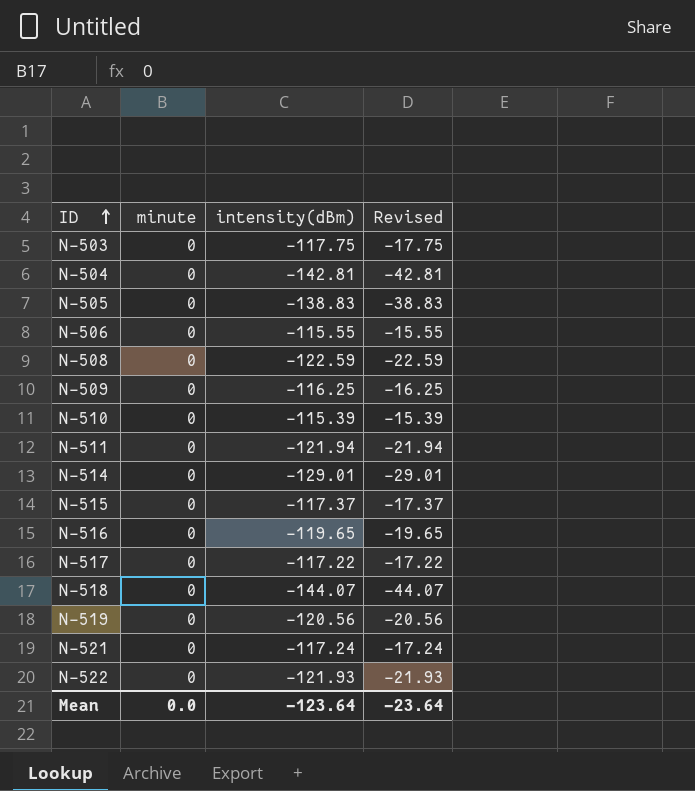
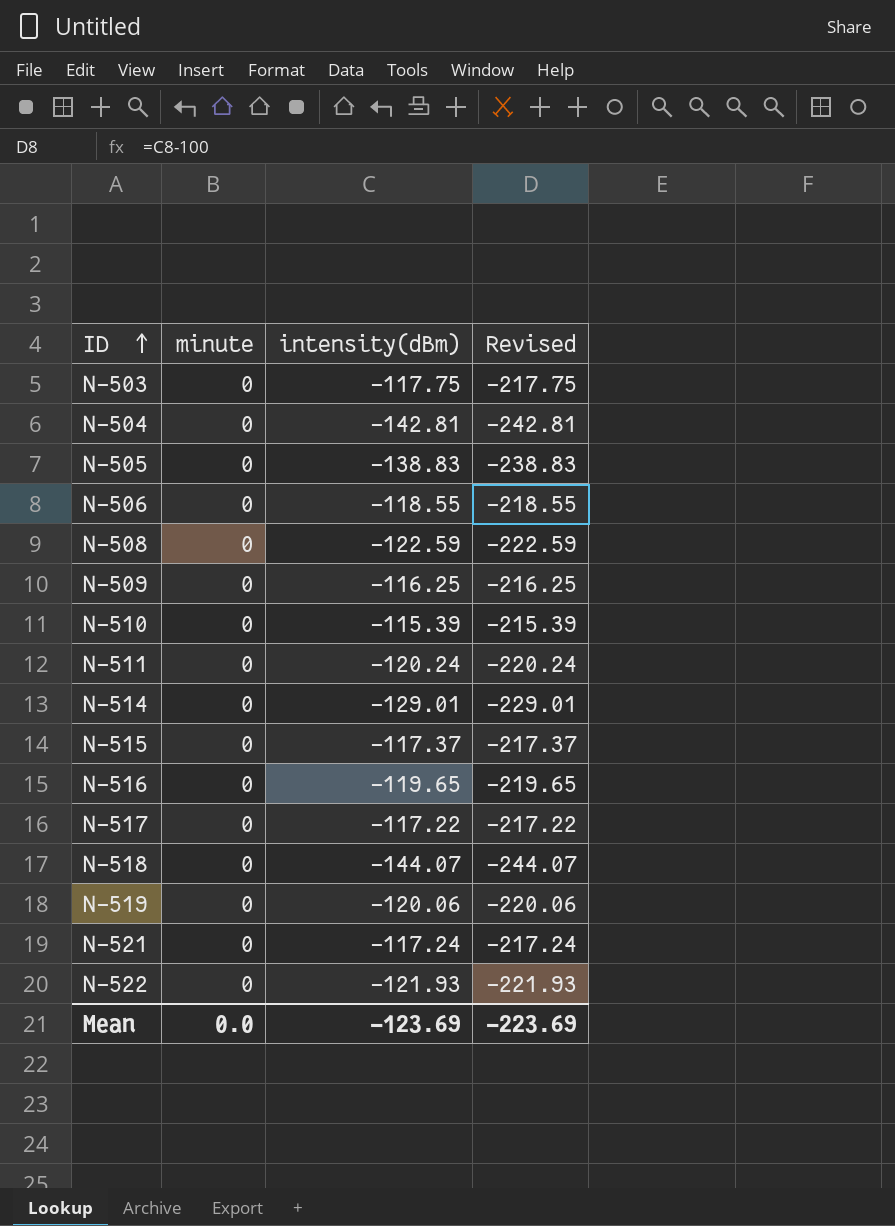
column Revised | formula: [intensity(dBm)] + 100 -> [intensity(dBm)] - 100
N-506 | intensity(dBm): -115.55 -> -118.55
N-511 | intensity(dBm): -121.94 -> -120.24
N-519 | intensity(dBm): -120.56 -> -120.06
Mean | intensity(dBm): -123.64 -> -123.69
Mean | Revised: -23.64 -> -223.69

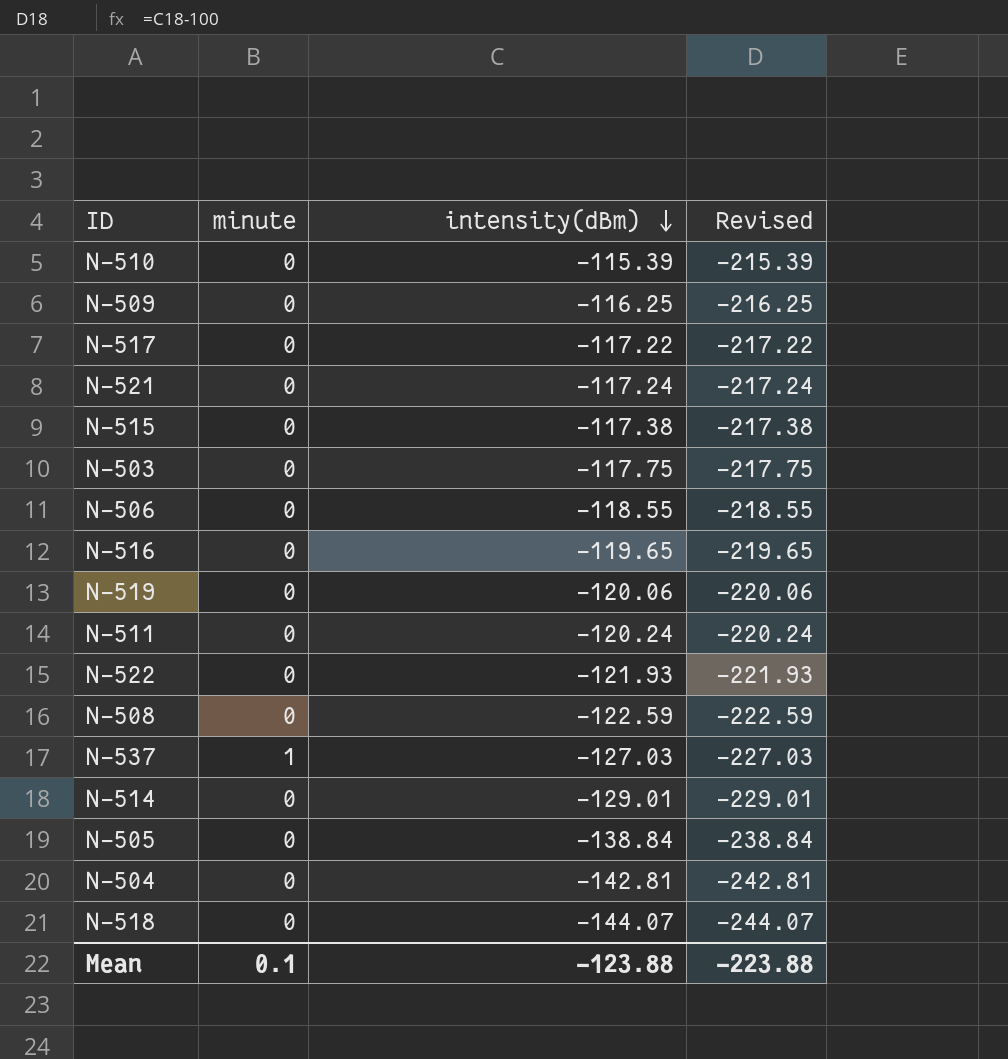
row order: ID ascending -> intensity(dBm) descending
N-515 | intensity(dBm): -117.37 -> -117.38
N-515 | Revised: -217.37 -> -217.38
row N-537: none -> 1 | -127.03 | -227.03
N-505 | intensity(dBm): -138.83 -> -138.84
N-505 | Revised: -238.83 -> -238.84
Mean | minute: 0.0 -> 0.1
Mean | intensity(dBm): -123.69 -> -123.88
Mean | Revised: -223.69 -> -223.88

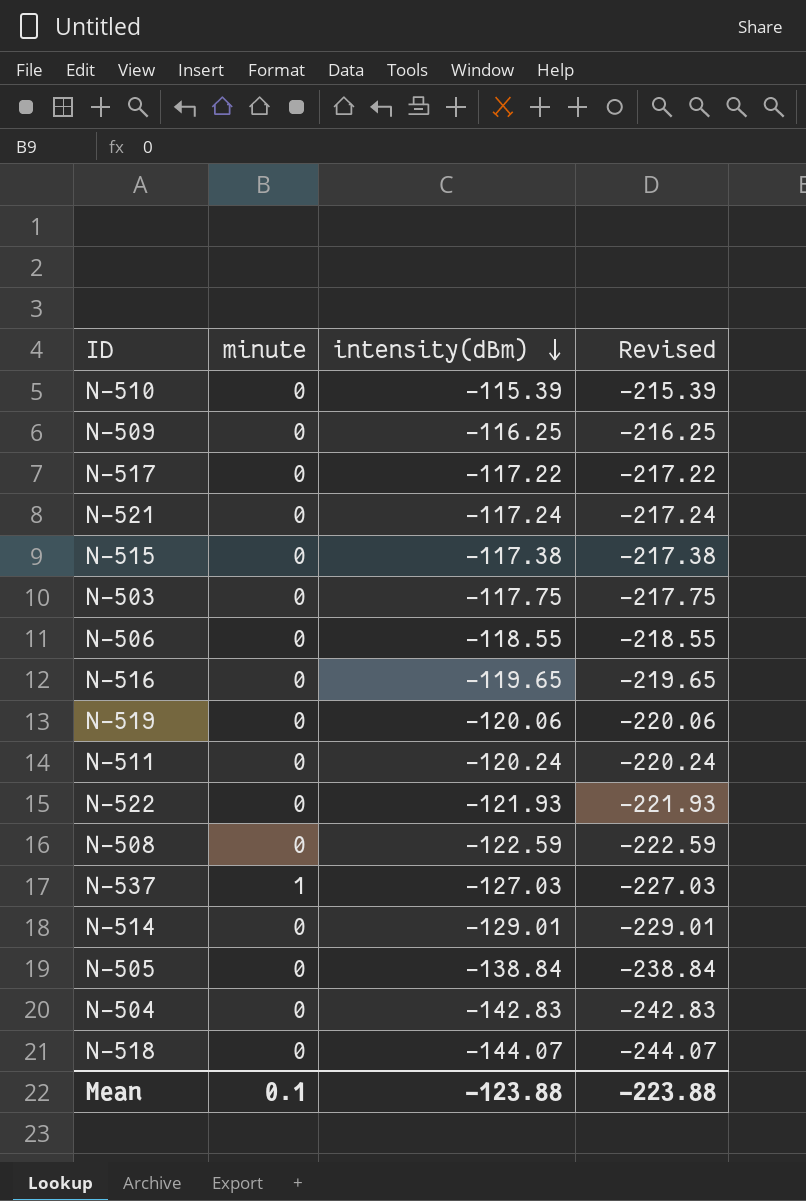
N-504 | intensity(dBm): -142.81 -> -142.83
N-504 | Revised: -242.81 -> -242.83

